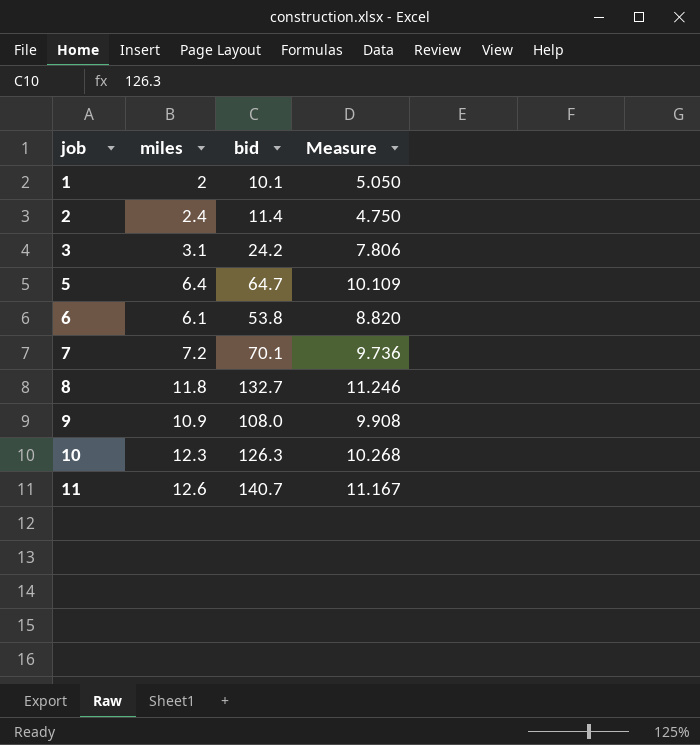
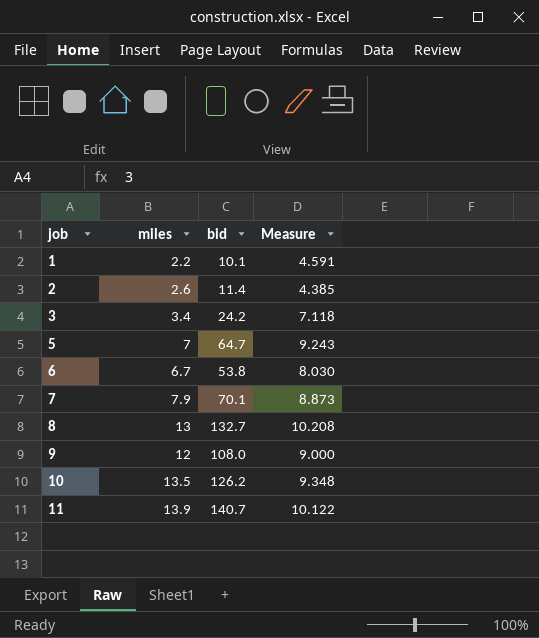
1 | miles: 2 -> 2.2
1 | Measure: 5.050 -> 4.591
2 | miles: 2.4 -> 2.6
2 | Measure: 4.750 -> 4.385
3 | miles: 3.1 -> 3.4
3 | Measure: 7.806 -> 7.118
5 | miles: 6.4 -> 7
5 | Measure: 10.109 -> 9.243
6 | miles: 6.1 -> 6.7
6 | Measure: 8.820 -> 8.030
7 | miles: 7.2 -> 7.9
7 | Measure: 9.736 -> 8.873
8 | miles: 11.8 -> 13
8 | Measure: 11.246 -> 10.208
9 | miles: 10.9 -> 12
9 | Measure: 9.908 -> 9.000
10 | miles: 12.3 -> 13.5
10 | bid: 126.3 -> 126.2
10 | Measure: 10.268 -> 9.348
11 | miles: 12.6 -> 13.9
11 | Measure: 11.167 -> 10.122

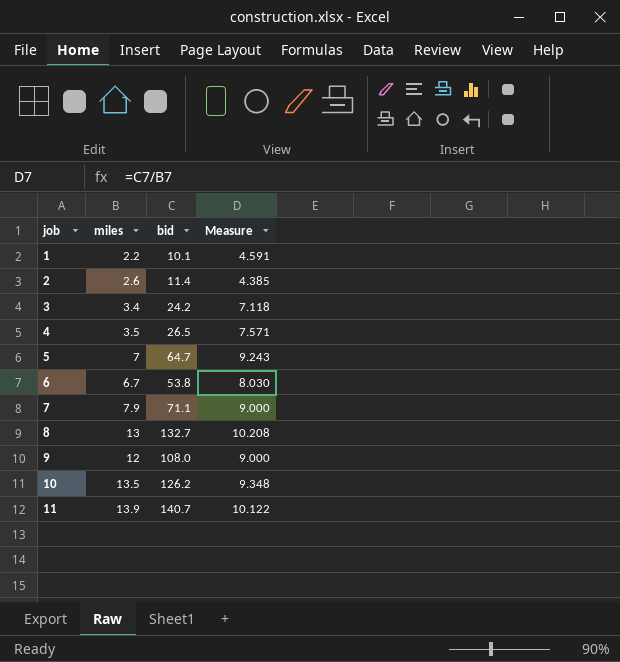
row 4: none -> 3.5 | 26.5 | 7.571
7 | bid: 70.1 -> 71.1
7 | Measure: 8.873 -> 9.000

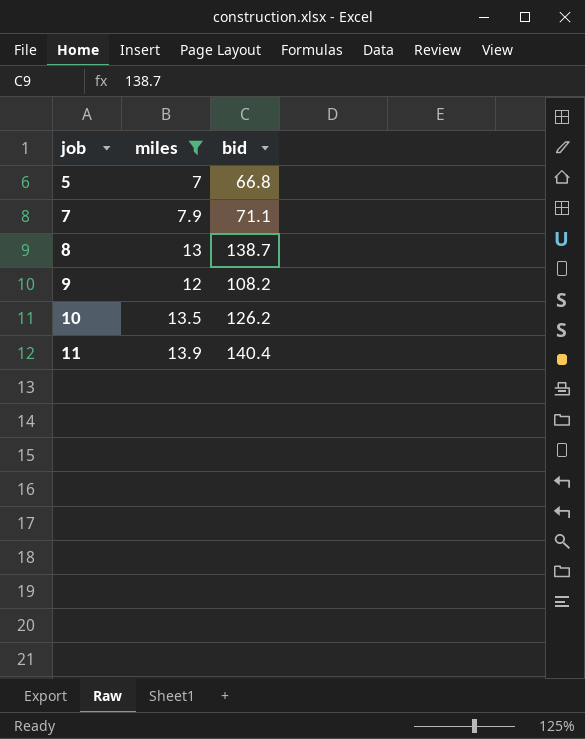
filter: none -> miles >= 7
column Measure | formula: [bid] / [miles] -> none
5 | bid: 64.7 -> 66.8
8 | bid: 132.7 -> 138.7
9 | bid: 108.0 -> 108.2
11 | bid: 140.7 -> 140.4

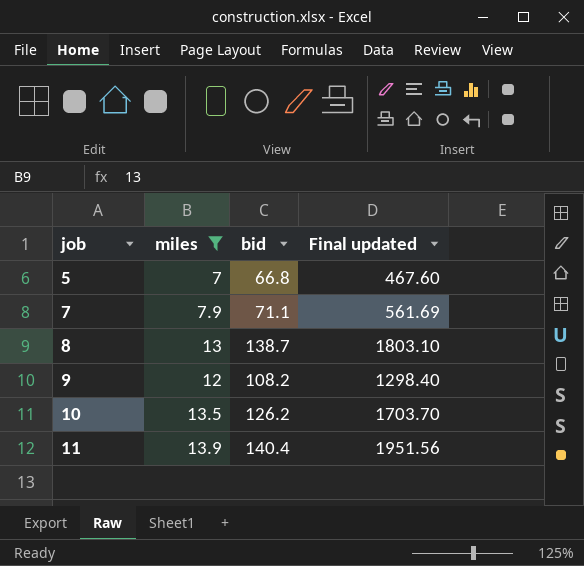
column Final updated | formula: none -> [miles] * [bid]

